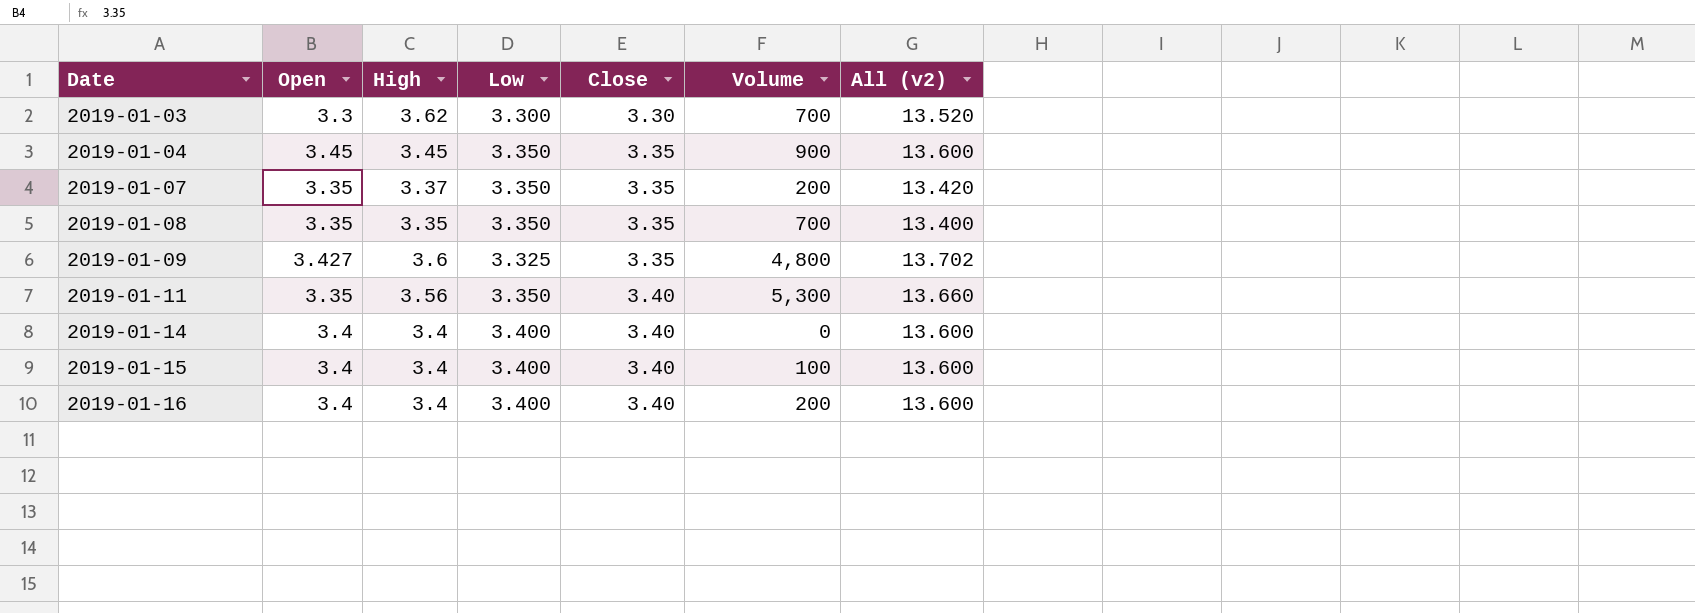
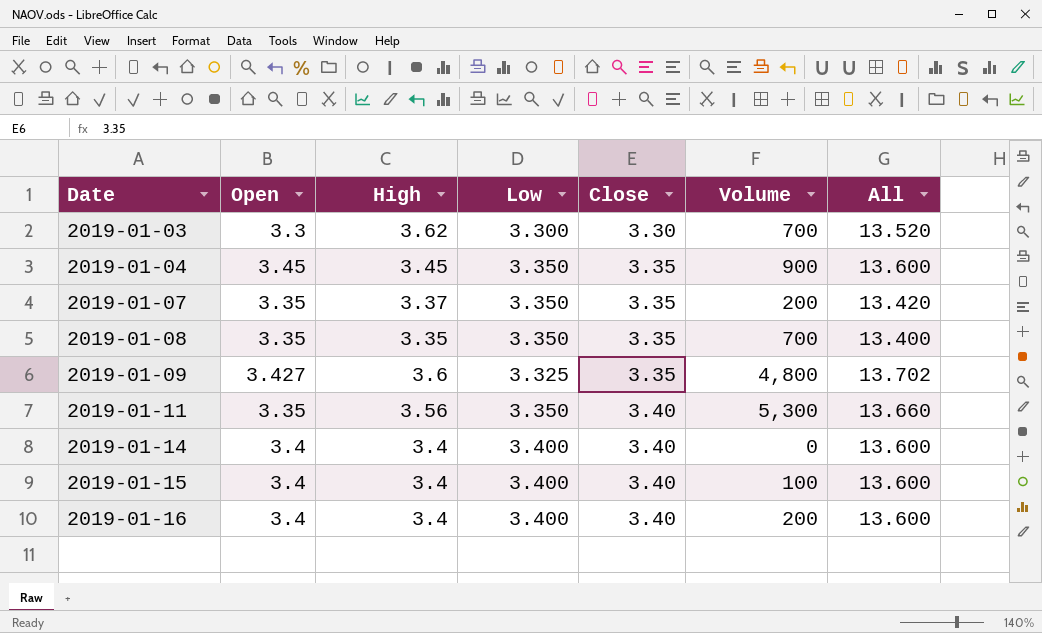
column name: All (v2) -> All

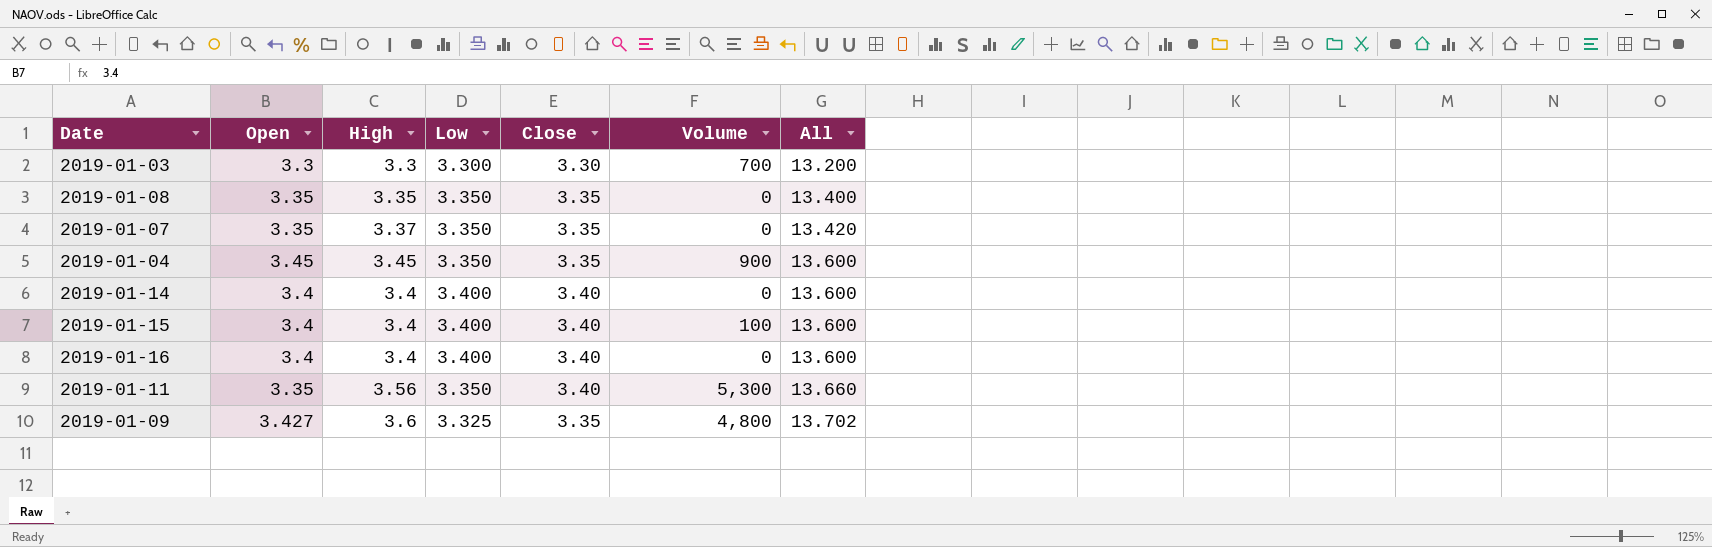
row order: Date ascending -> All ascending
2019-01-03 | High: 3.62 -> 3.3
2019-01-03 | All: 13.520 -> 13.200
2019-01-08 | Volume: 700 -> 0
2019-01-07 | Volume: 200 -> 0
2019-01-16 | Volume: 200 -> 0

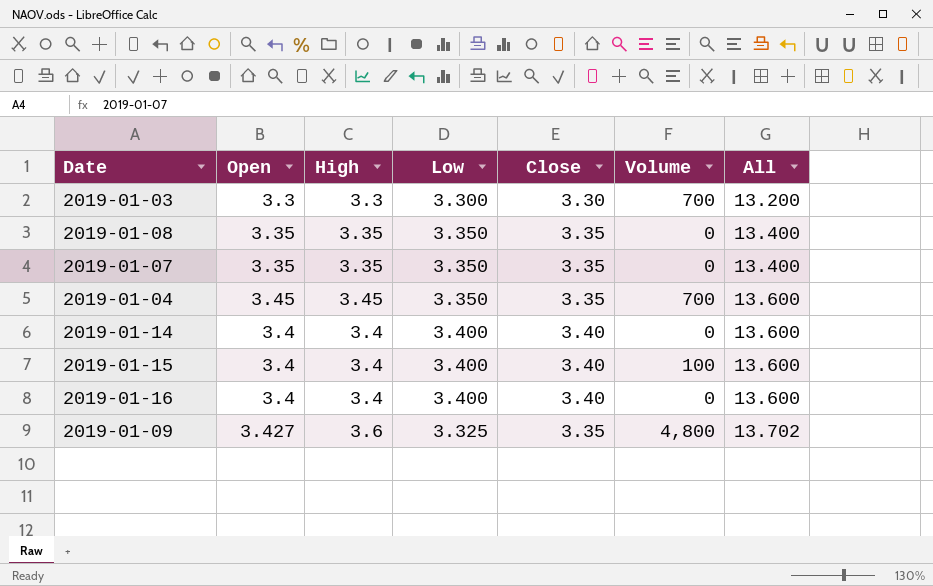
row 2019-01-11: 3.35 | 3.56 | 3.350 | 3.40 | 5,300 | 13.660 -> none
2019-01-07 | High: 3.37 -> 3.35
2019-01-07 | All: 13.420 -> 13.400
2019-01-04 | Volume: 900 -> 700

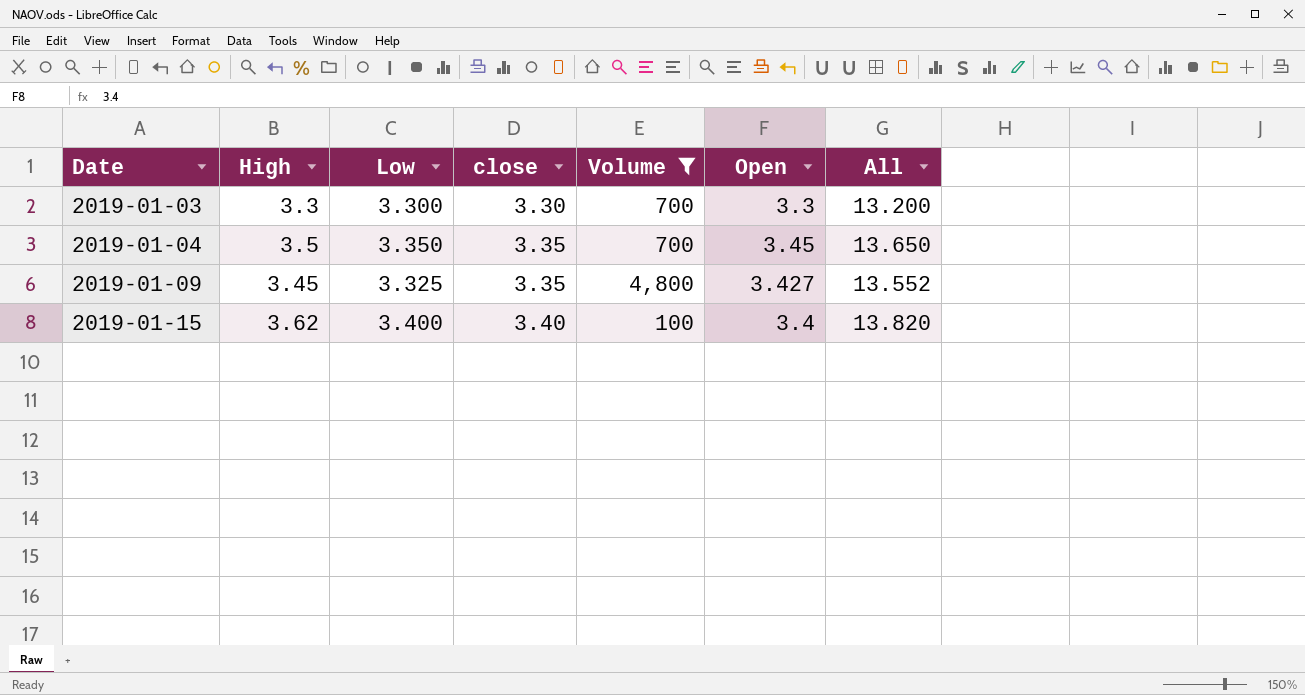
filter: none -> Volume != 0
row order: All ascending -> Date ascending
column name: Close -> close
column Open | position: 2 -> 6
2019-01-04 | High: 3.45 -> 3.5
2019-01-04 | All: 13.600 -> 13.650
2019-01-09 | High: 3.6 -> 3.45
2019-01-09 | All: 13.702 -> 13.552
2019-01-15 | High: 3.4 -> 3.62
2019-01-15 | All: 13.600 -> 13.820

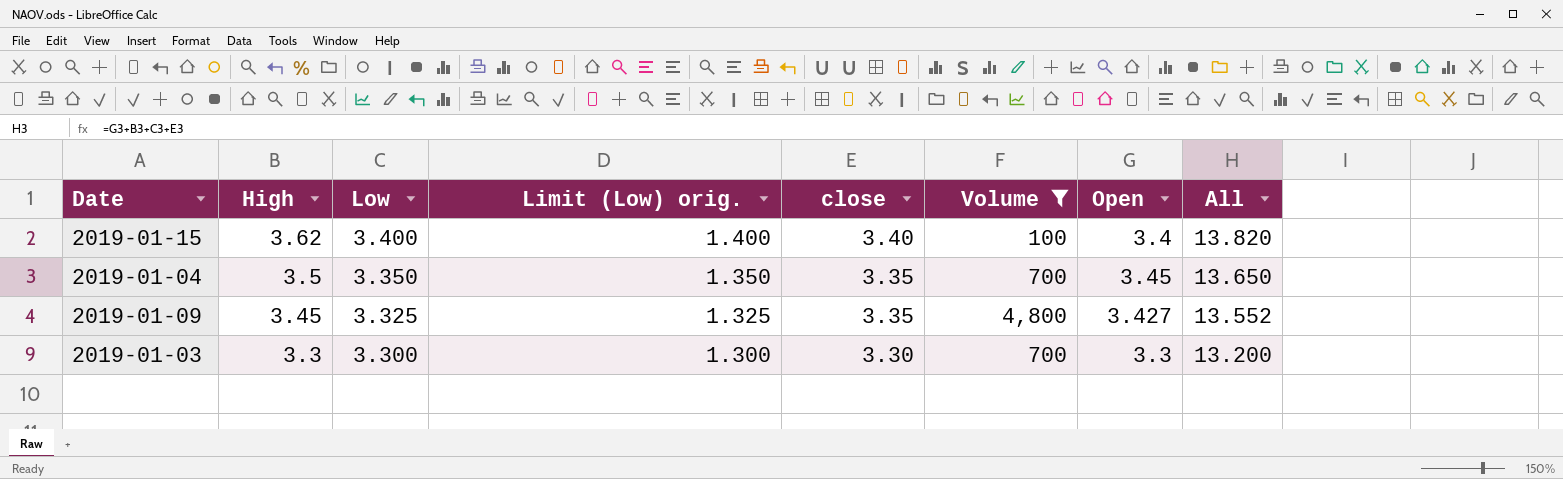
row order: Date ascending -> High descending
column Limit (Low) orig. | formula: none -> [Low] - 2

